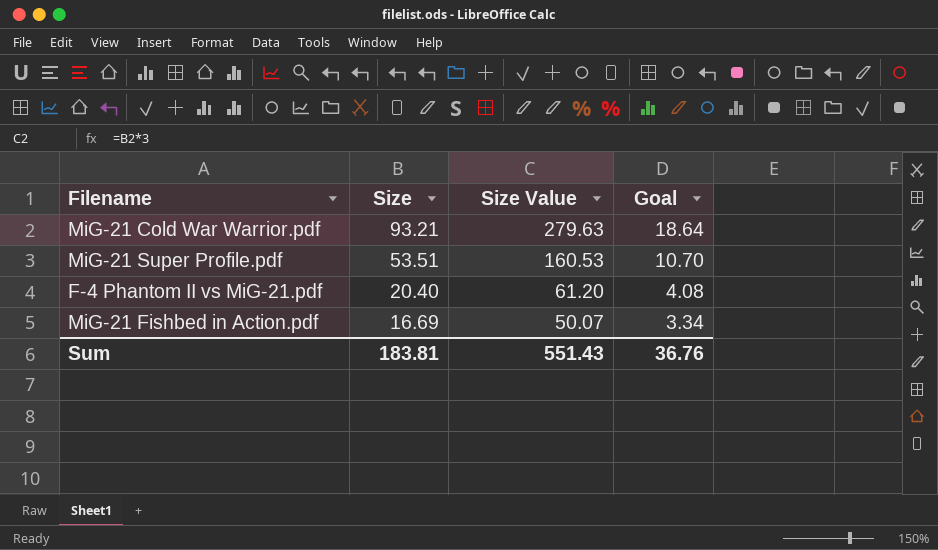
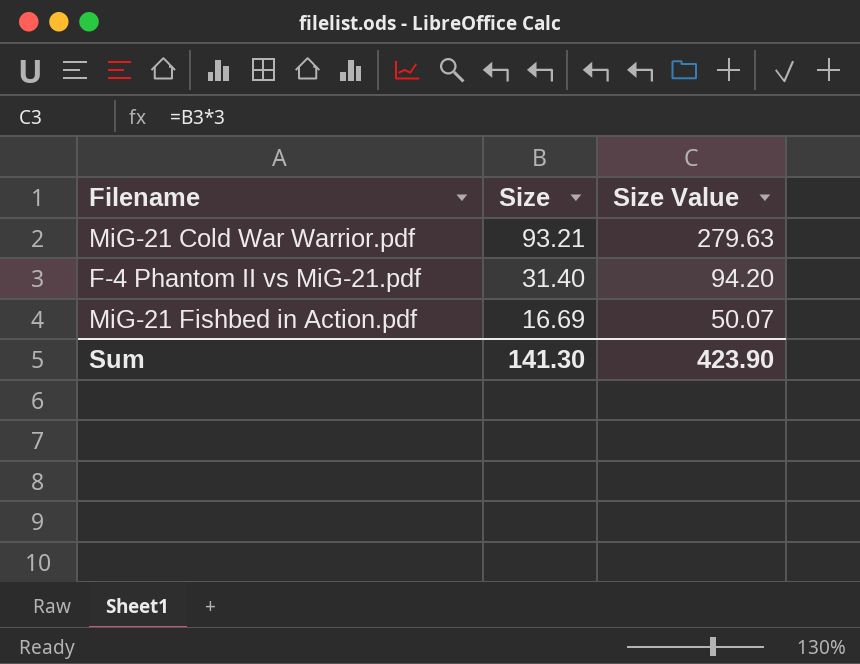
column Goal | formula: [Size] * 0.2 -> none
row MiG-21 Super Profile.pdf: 53.51 | 160.53 | 10.70 -> none
F-4 Phantom II vs MiG-21.pdf | Size: 20.40 -> 31.40
F-4 Phantom II vs MiG-21.pdf | Size Value: 61.20 -> 94.20
Sum | Size: 183.81 -> 141.30
Sum | Size Value: 551.43 -> 423.90

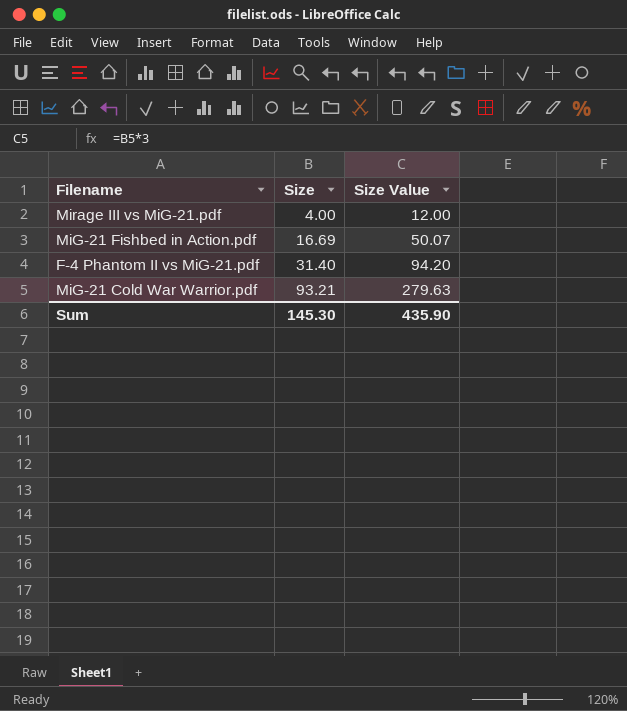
row order: Size descending -> Size ascending
row Mirage III vs MiG-21.pdf: none -> 4.00 | 12.00
Sum | Size: 141.30 -> 145.30
Sum | Size Value: 423.90 -> 435.90

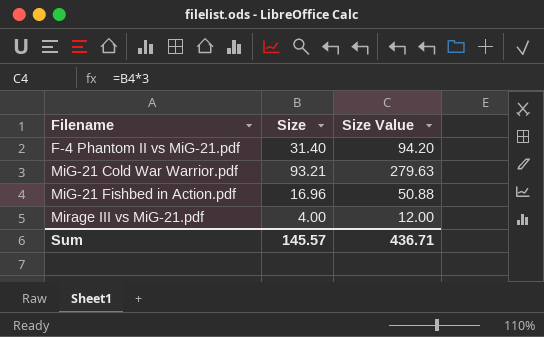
row order: Size ascending -> Filename ascending
MiG-21 Fishbed in Action.pdf | Size: 16.69 -> 16.96
MiG-21 Fishbed in Action.pdf | Size Value: 50.07 -> 50.88
Sum | Size: 145.30 -> 145.57
Sum | Size Value: 435.90 -> 436.71

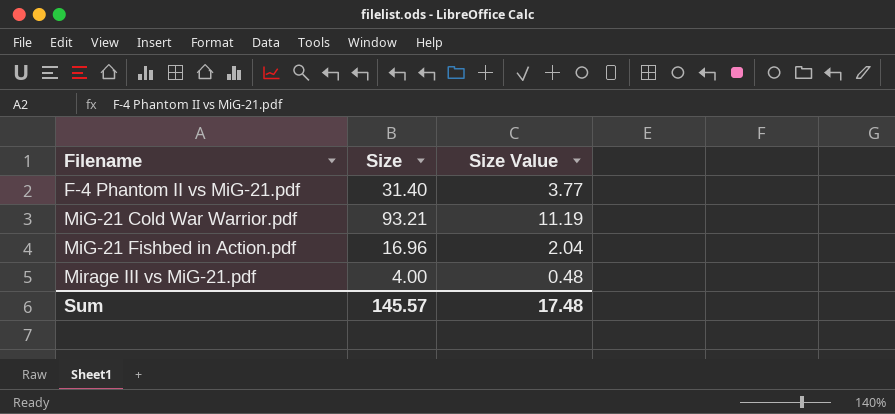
column Size Value | formula: [Size] * 3 -> [Size] * 0.12
Sum | Size Value: 436.71 -> 17.48

